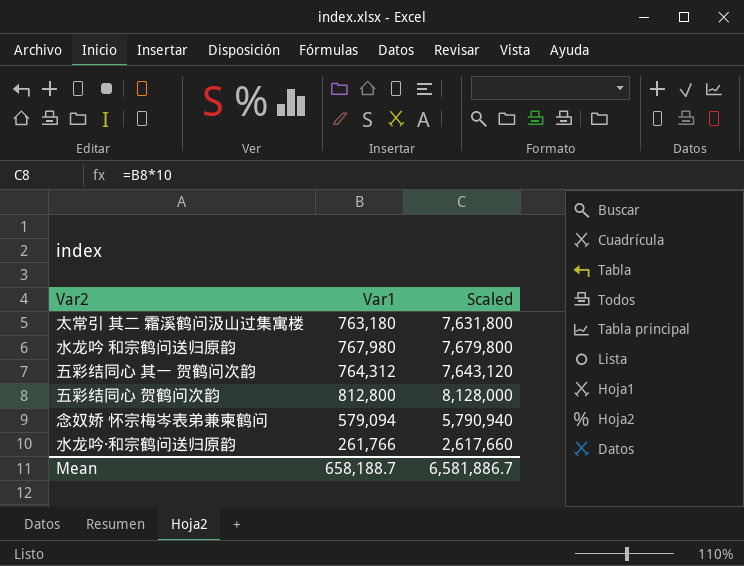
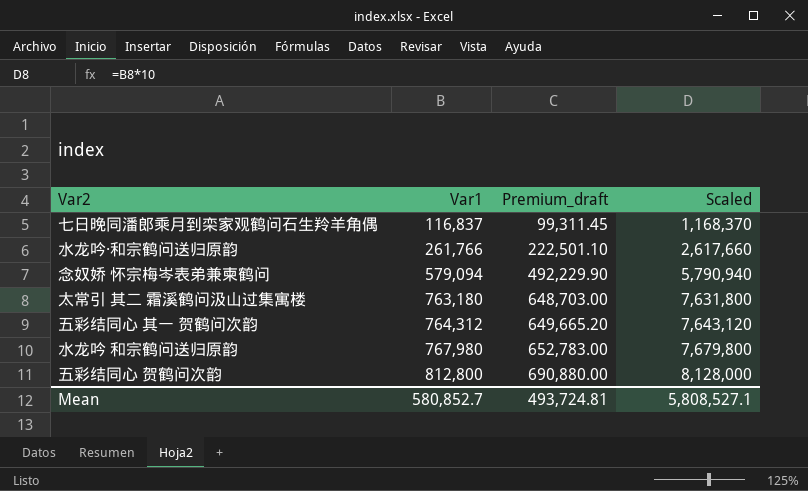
row order: none -> Var1 ascending
column Premium_draft | formula: none -> [Var1] * 0.85
row 七日晚同潘郎乘月到栾家观鹤问石生羚羊角偶: none -> 116,837 | 99,311.45 | 1,168,370
Mean | Var1: 658,188.7 -> 580,852.7
Mean | Scaled: 6,581,886.7 -> 5,808,527.1

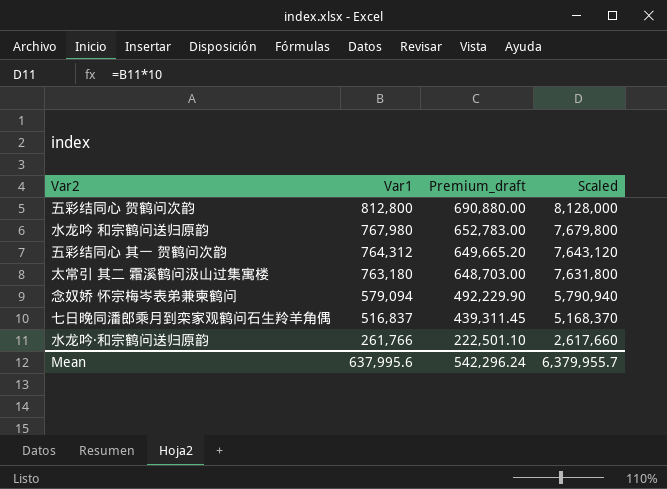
row order: Var1 ascending -> Var1 descending
七日晚同潘郎乘月到栾家观鹤问石生羚羊角偶 | Var1: 116,837 -> 516,837
七日晚同潘郎乘月到栾家观鹤问石生羚羊角偶 | Premium_draft: 99,311.45 -> 439,311.45
七日晚同潘郎乘月到栾家观鹤问石生羚羊角偶 | Scaled: 1,168,370 -> 5,168,370
Mean | Var1: 580,852.7 -> 637,995.6
Mean | Premium_draft: 493,724.81 -> 542,296.24
Mean | Scaled: 5,808,527.1 -> 6,379,955.7

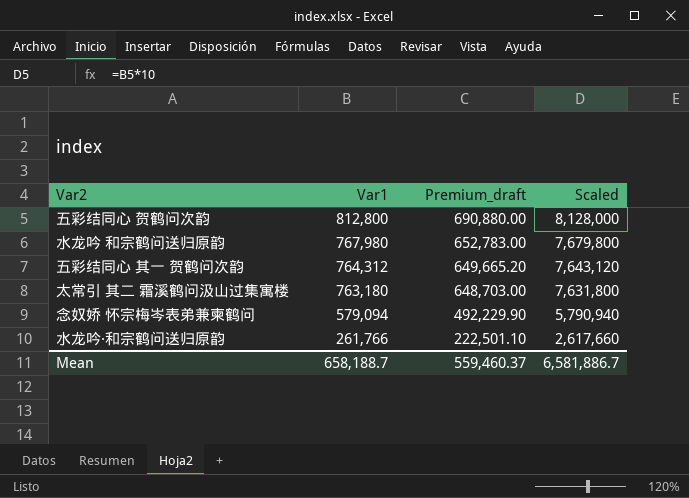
row 七日晚同潘郎乘月到栾家观鹤问石生羚羊角偶: 516,837 | 439,311.45 | 5,168,370 -> none
Mean | Var1: 637,995.6 -> 658,188.7
Mean | Premium_draft: 542,296.24 -> 559,460.37
Mean | Scaled: 6,379,955.7 -> 6,581,886.7

